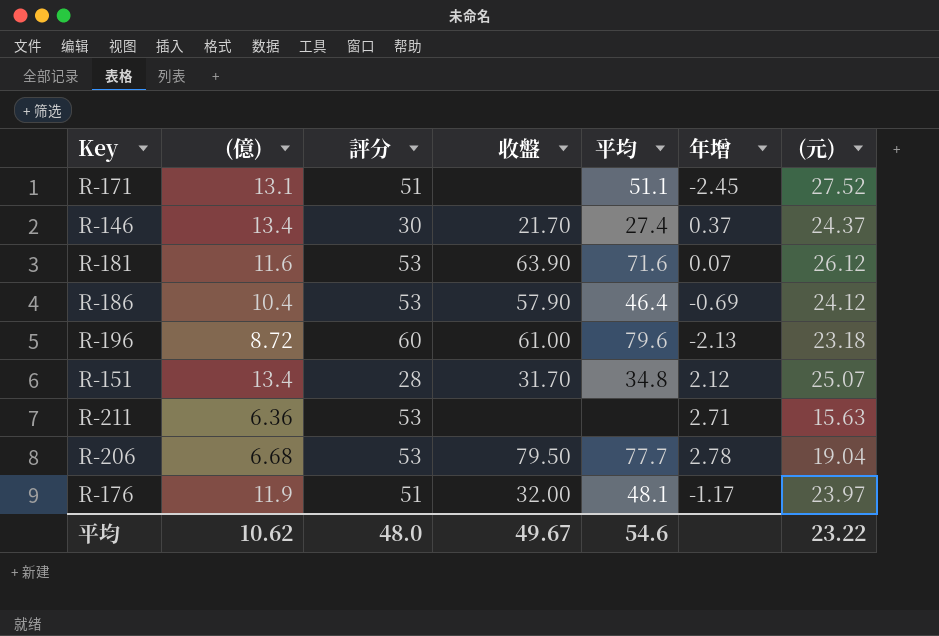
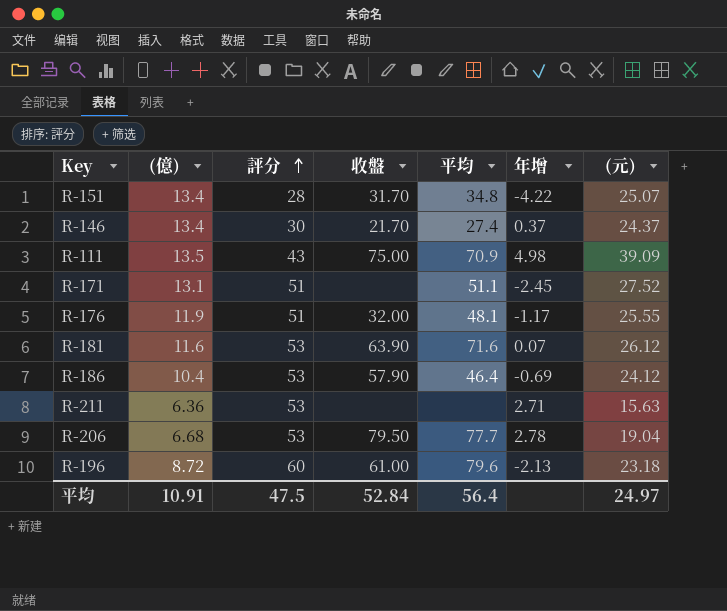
row order: none -> 評分 ascending
R-151 | 年增: 2.12 -> -4.22
row R-111: none -> 13.5 | 43 | 75.00 | 70.9 | 4.98 | 39.09
R-176 | (元): 23.97 -> 25.55
平均 | (億): 10.62 -> 10.91
平均 | 評分: 48.0 -> 47.5
平均 | 收盤: 49.67 -> 52.84
平均 | 平均: 54.6 -> 56.4
平均 | (元): 23.22 -> 24.97

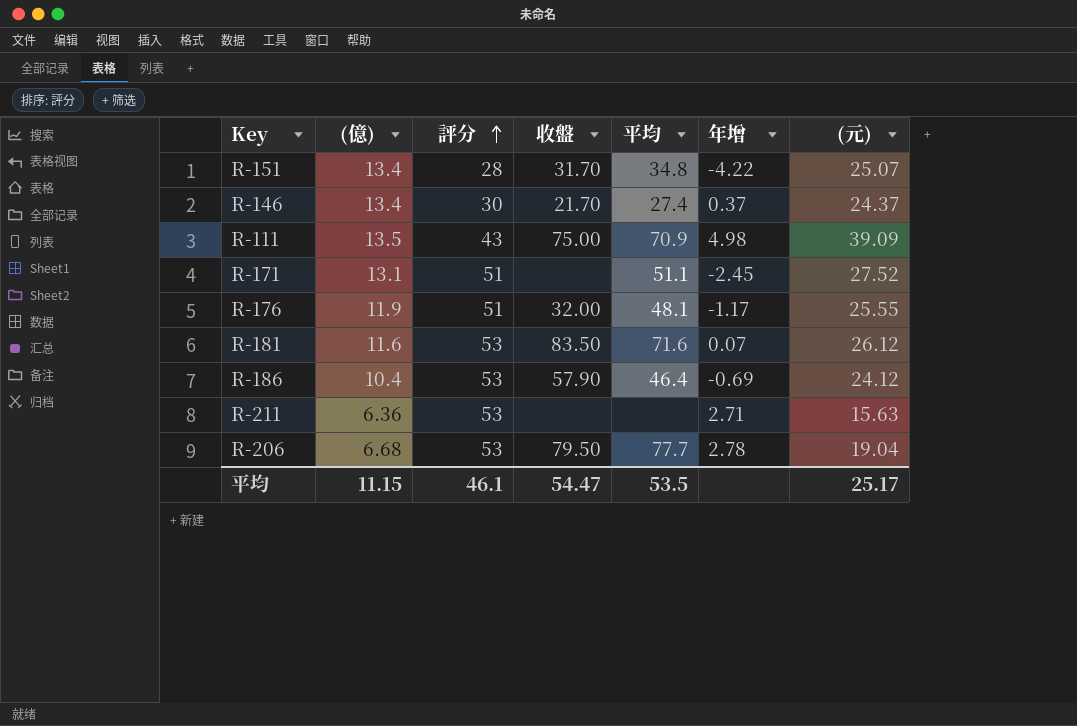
row R-196: 8.72 | 60 | 61.00 | 79.6 | -2.13 | 23.18 -> none
R-181 | 收盤: 63.90 -> 83.50
平均 | (億): 10.91 -> 11.15
平均 | 評分: 47.5 -> 46.1
平均 | 收盤: 52.84 -> 54.47
平均 | 平均: 56.4 -> 53.5
平均 | (元): 24.97 -> 25.17

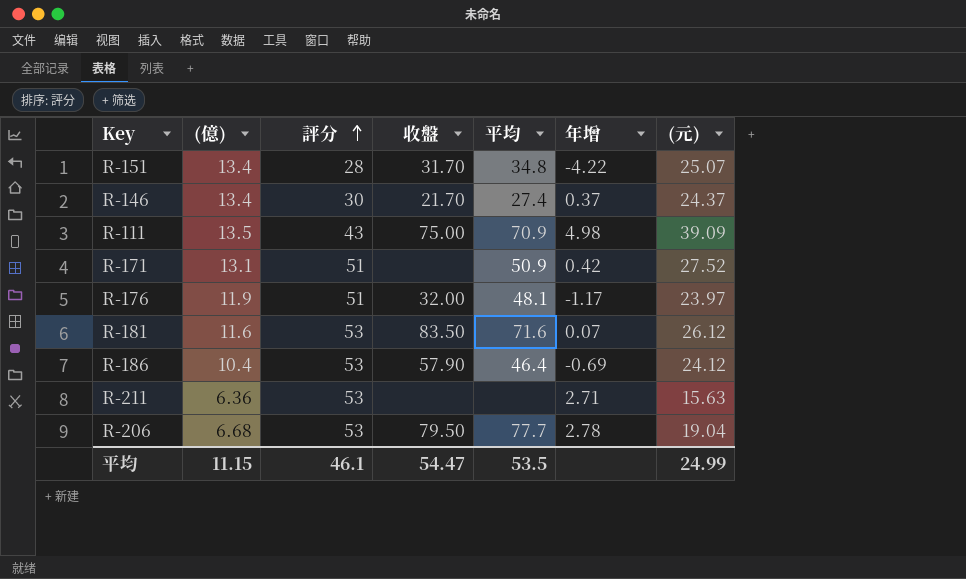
R-171 | 平均: 51.1 -> 50.9
R-171 | 年增: -2.45 -> 0.42
R-176 | (元): 25.55 -> 23.97
平均 | (元): 25.17 -> 24.99

